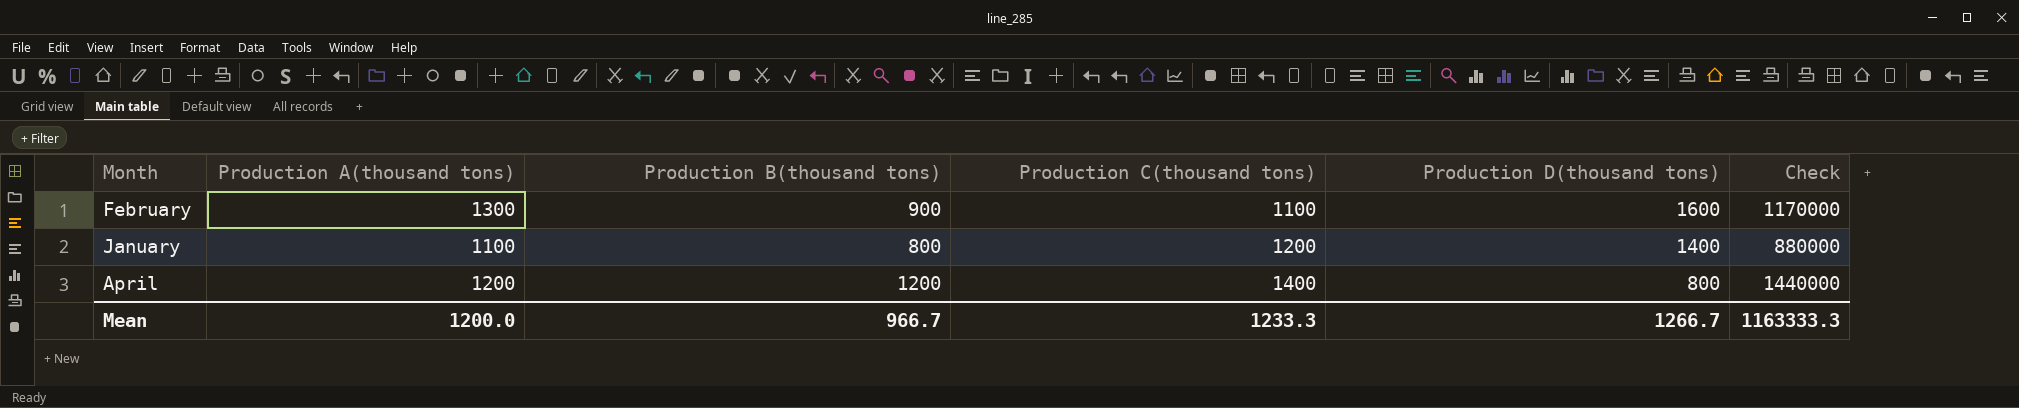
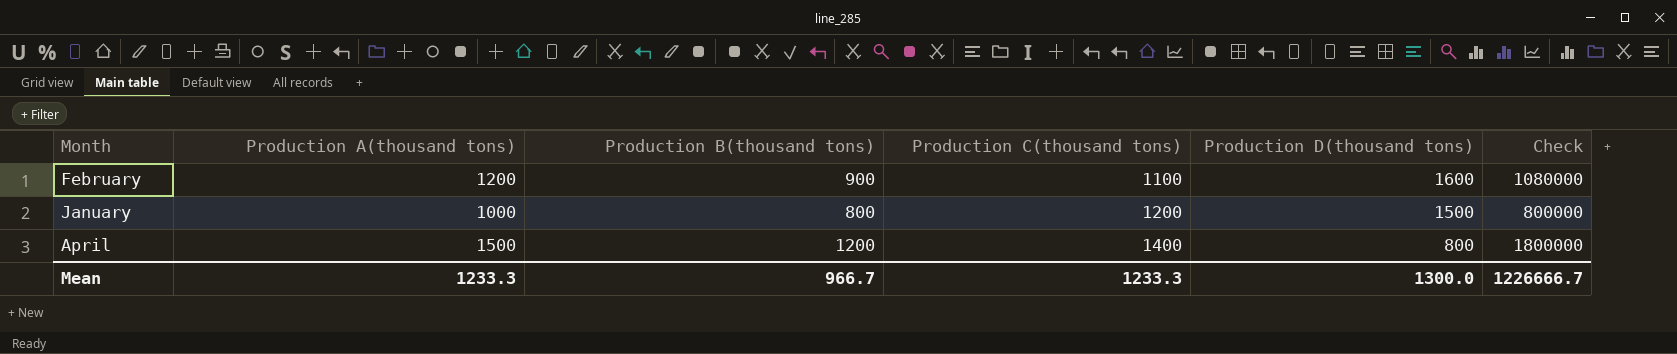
February | Production A(thousand tons): 1300 -> 1200
February | Check: 1170000 -> 1080000
January | Production A(thousand tons): 1100 -> 1000
January | Production D(thousand tons): 1400 -> 1500
January | Check: 880000 -> 800000
April | Production A(thousand tons): 1200 -> 1500
April | Check: 1440000 -> 1800000
Mean | Production A(thousand tons): 1200.0 -> 1233.3
Mean | Production D(thousand tons): 1266.7 -> 1300.0
Mean | Check: 1163333.3 -> 1226666.7

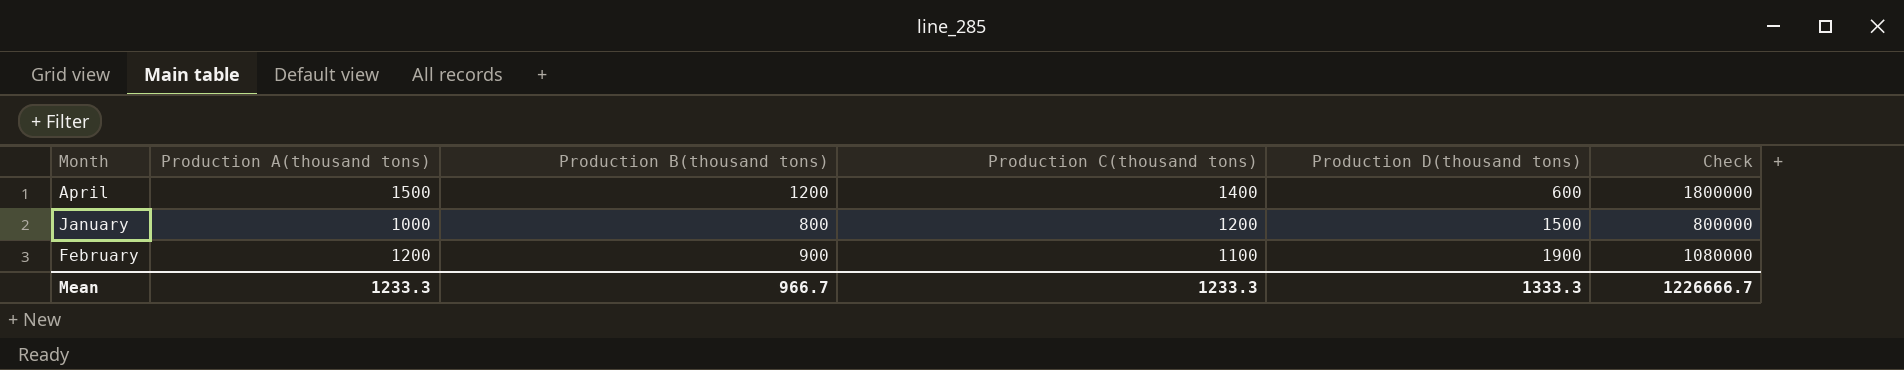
row order: Production C(thousand tons) ascending -> Production C(thousand tons) descending
April | Production D(thousand tons): 800 -> 600
February | Production D(thousand tons): 1600 -> 1900
Mean | Production D(thousand tons): 1300.0 -> 1333.3

